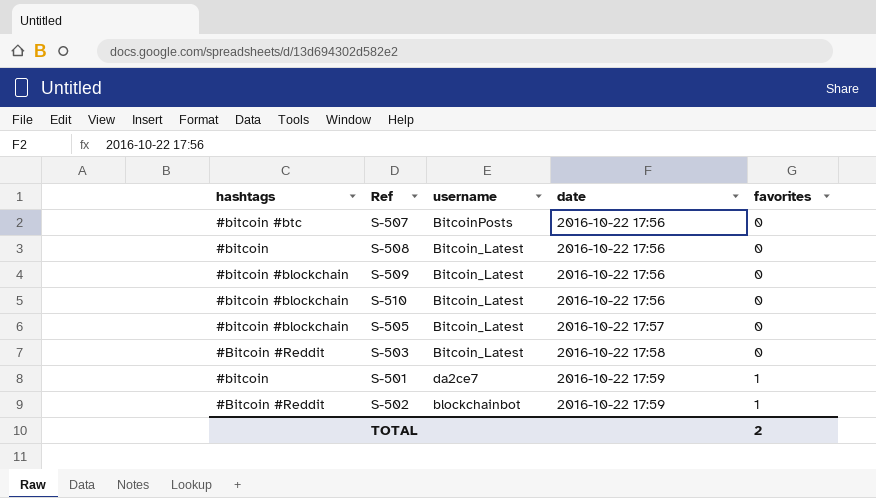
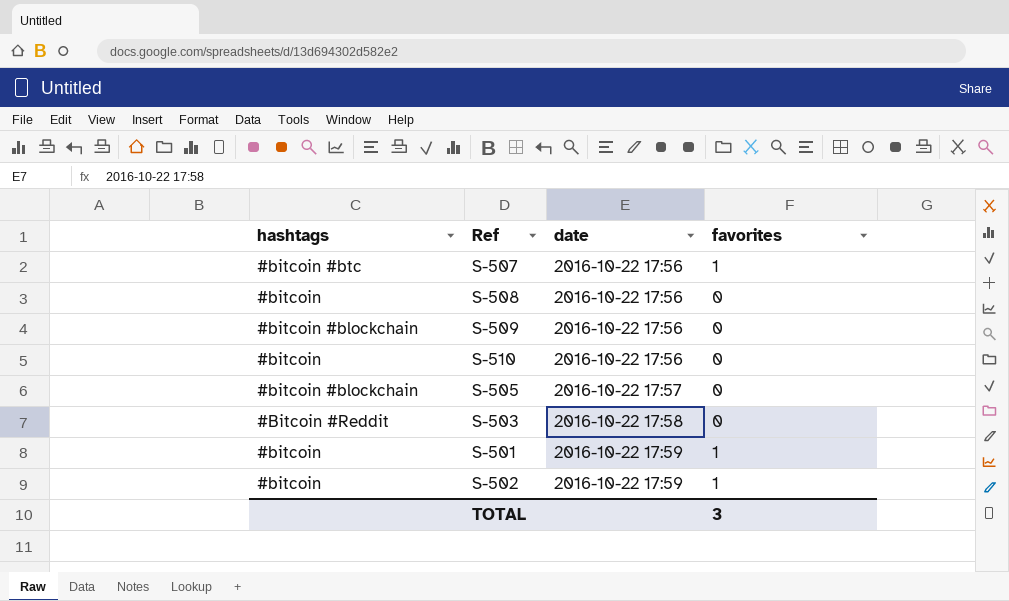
column username | position: 3 -> none
S-507 | favorites: 0 -> 1
S-510 | hashtags: #bitcoin #blockchain -> #bitcoin
S-502 | hashtags: #Bitcoin #Reddit -> #bitcoin
TOTAL | favorites: 2 -> 3

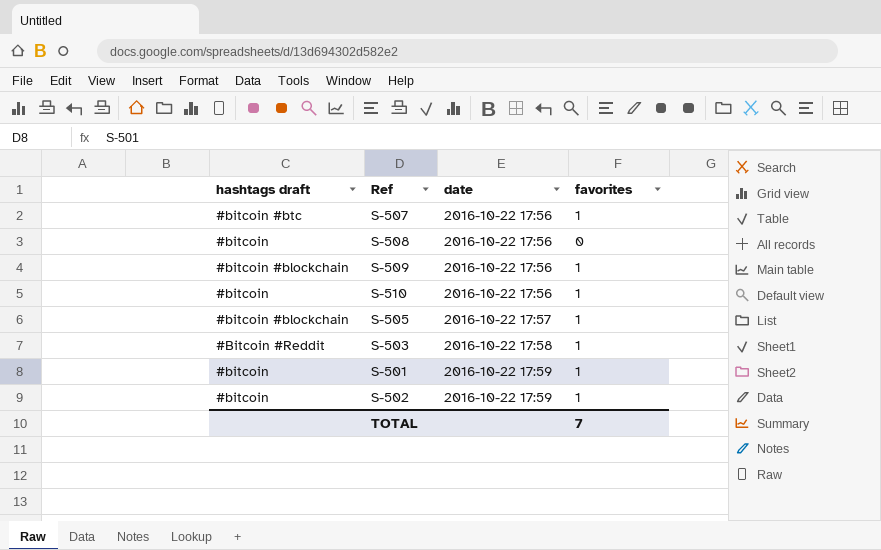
column name: hashtags -> hashtags draft
S-509 | favorites: 0 -> 1
S-510 | favorites: 0 -> 1
S-505 | favorites: 0 -> 1
S-503 | favorites: 0 -> 1
TOTAL | favorites: 3 -> 7

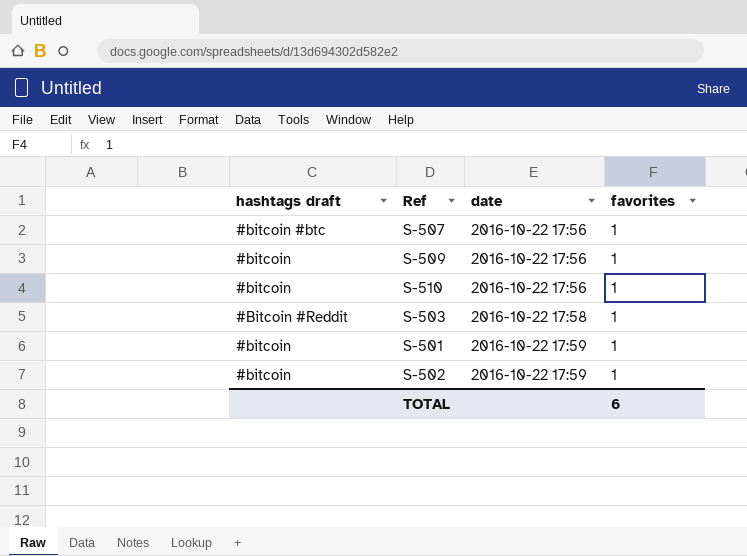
row S-508: #bitcoin | 2016-10-22 17:56 | 0 -> none
row S-505: #bitcoin #blockchain | 2016-10-22 17:57 | 1 -> none
S-509 | hashtags draft: #bitcoin #blockchain -> #bitcoin
TOTAL | favorites: 7 -> 6

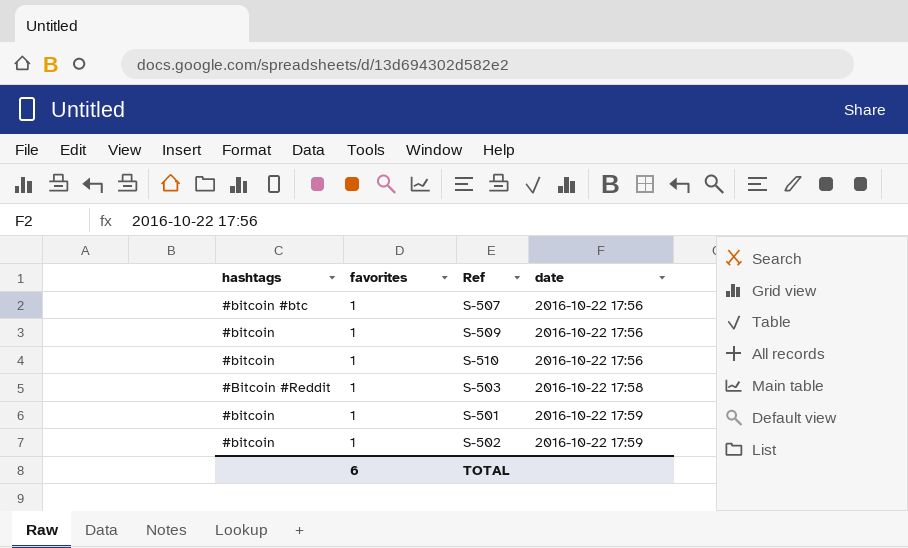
column name: hashtags draft -> hashtags
column favorites | position: 4 -> 2

